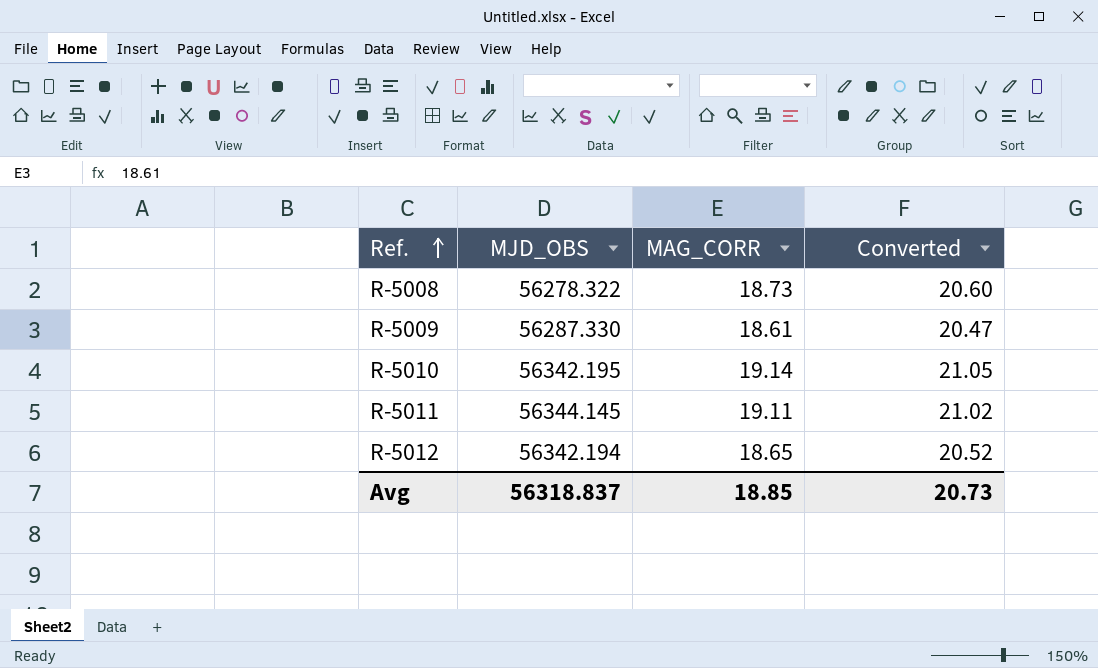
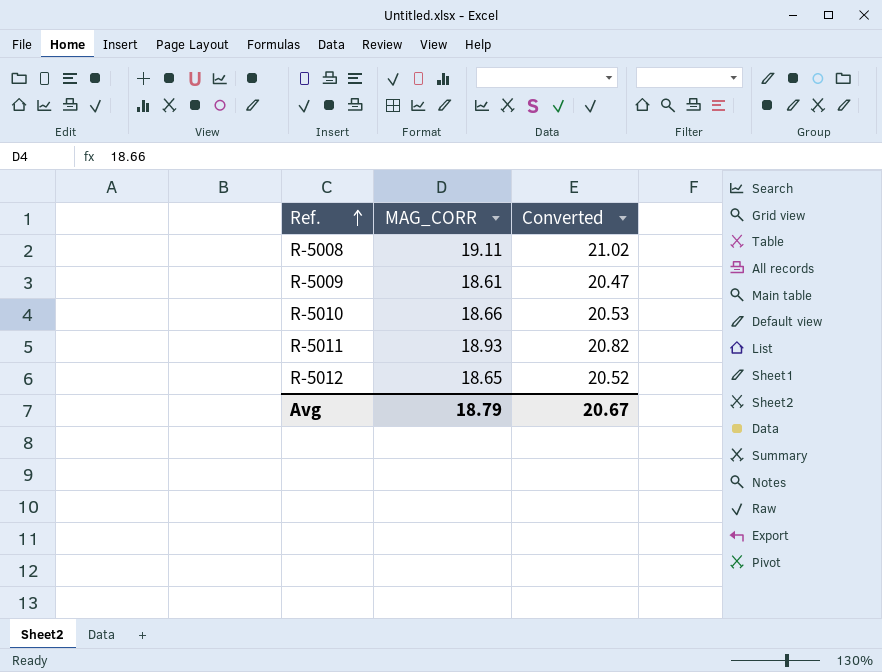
column MJD_OBS | position: 2 -> none
R-5008 | MAG_CORR: 18.73 -> 19.11
R-5008 | Converted: 20.60 -> 21.02
R-5010 | MAG_CORR: 19.14 -> 18.66
R-5010 | Converted: 21.05 -> 20.53
R-5011 | MAG_CORR: 19.11 -> 18.93
R-5011 | Converted: 21.02 -> 20.82
Avg | MAG_CORR: 18.85 -> 18.79
Avg | Converted: 20.73 -> 20.67

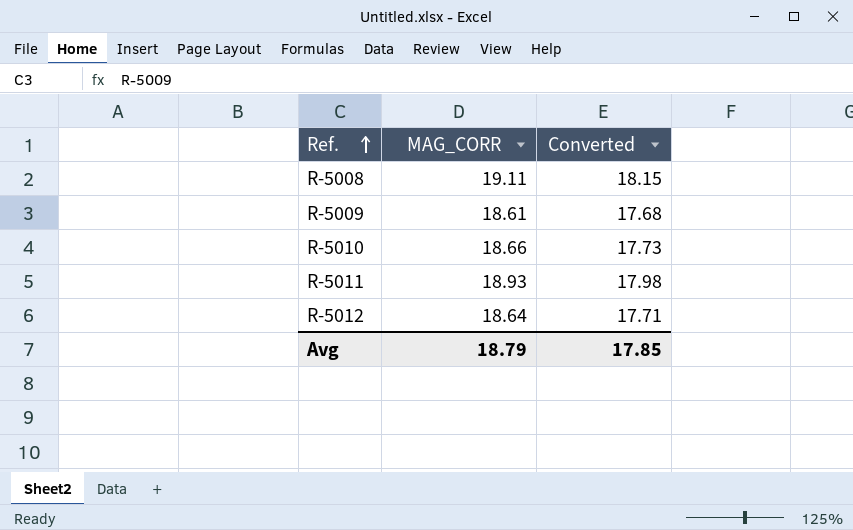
column Converted | formula: [MAG_CORR] * 1.1 -> [MAG_CORR] * 0.95
R-5012 | MAG_CORR: 18.65 -> 18.64
Avg | Converted: 20.67 -> 17.85

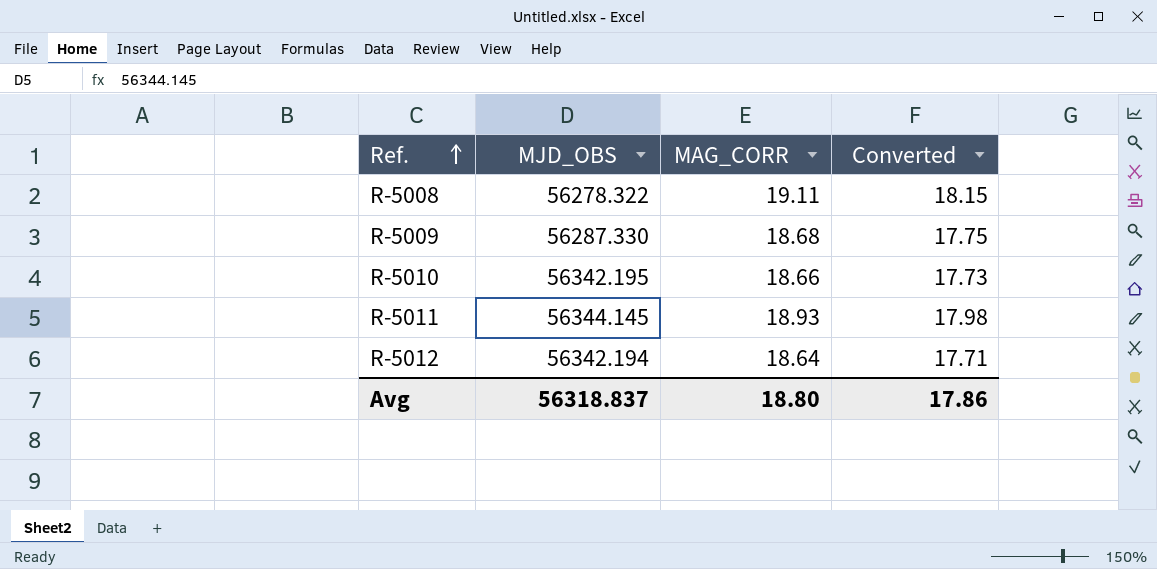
column MJD_OBS | position: none -> 2
R-5009 | MAG_CORR: 18.61 -> 18.68
R-5009 | Converted: 17.68 -> 17.75
Avg | MAG_CORR: 18.79 -> 18.80
Avg | Converted: 17.85 -> 17.86

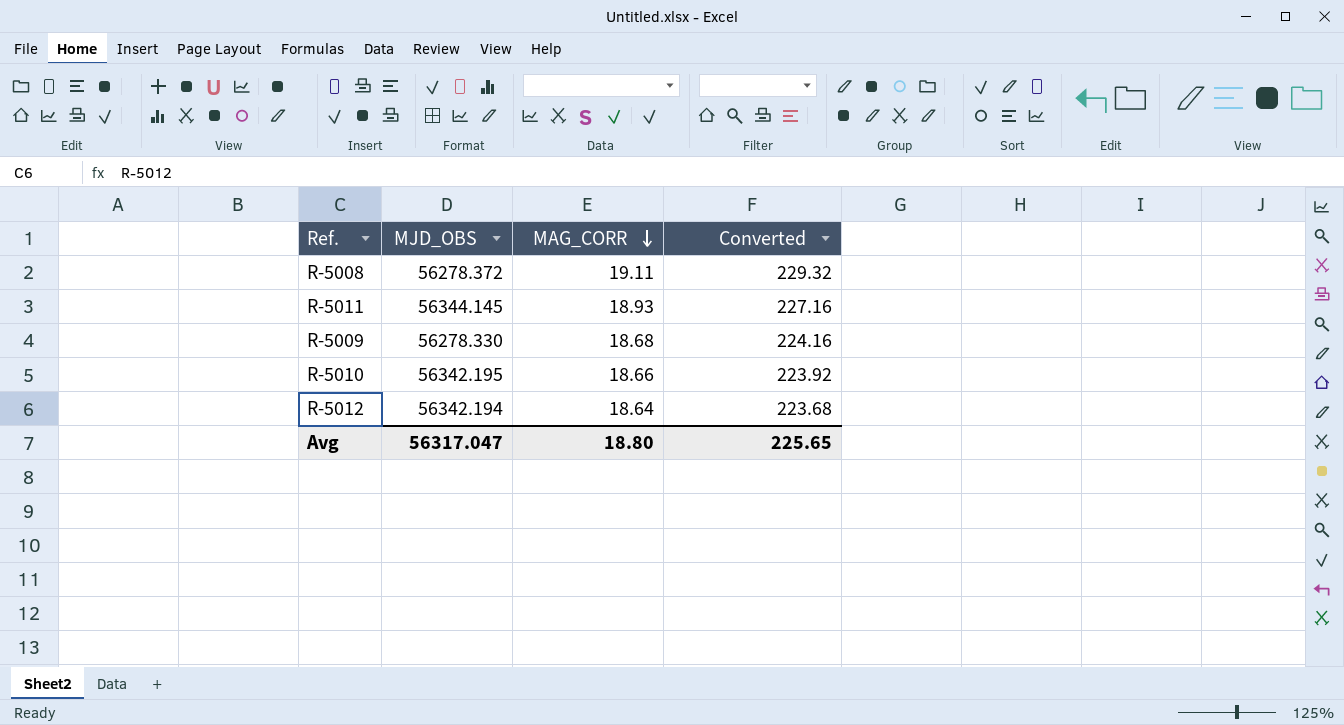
row order: Ref. ascending -> MAG_CORR descending
column Converted | formula: [MAG_CORR] * 0.95 -> [MAG_CORR] * 12
R-5008 | MJD_OBS: 56278.322 -> 56278.372
R-5009 | MJD_OBS: 56287.330 -> 56278.330
Avg | MJD_OBS: 56318.837 -> 56317.047
Avg | Converted: 17.86 -> 225.65

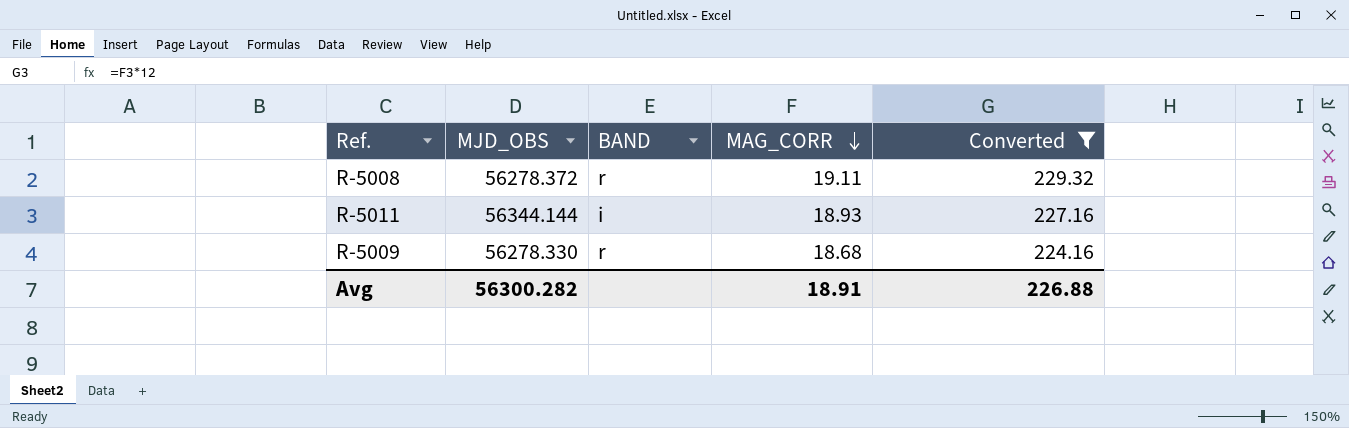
filter: none -> Converted >= 224.16
column BAND | position: none -> 3
R-5011 | MJD_OBS: 56344.145 -> 56344.144
Avg | MJD_OBS: 56317.047 -> 56300.282
Avg | MAG_CORR: 18.80 -> 18.91
Avg | Converted: 225.65 -> 226.88

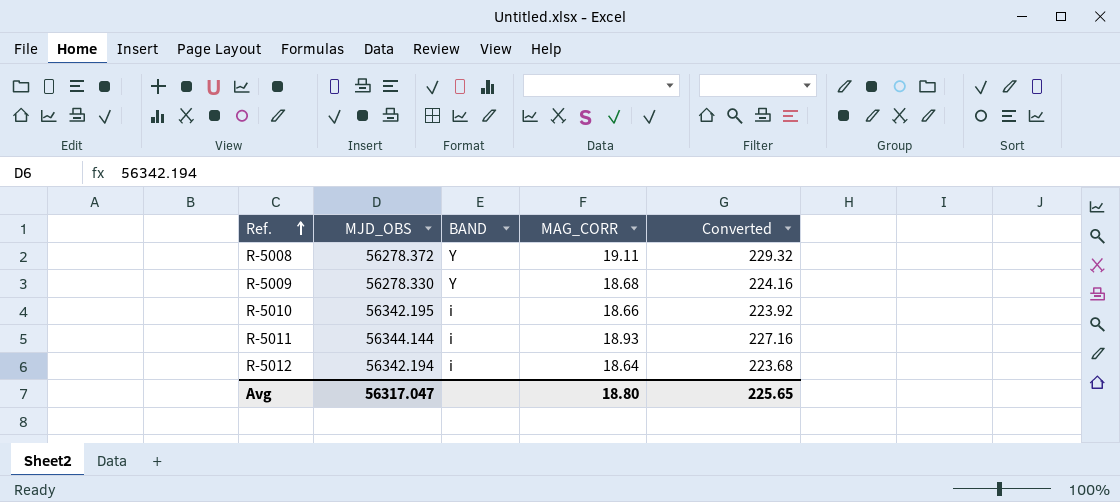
filter: Converted >= 224.16 -> none
row order: MAG_CORR descending -> Ref. ascending
R-5008 | BAND: r -> Y
R-5009 | BAND: r -> Y
Avg | MJD_OBS: 56300.282 -> 56317.047
Avg | MAG_CORR: 18.91 -> 18.80
Avg | Converted: 226.88 -> 225.65

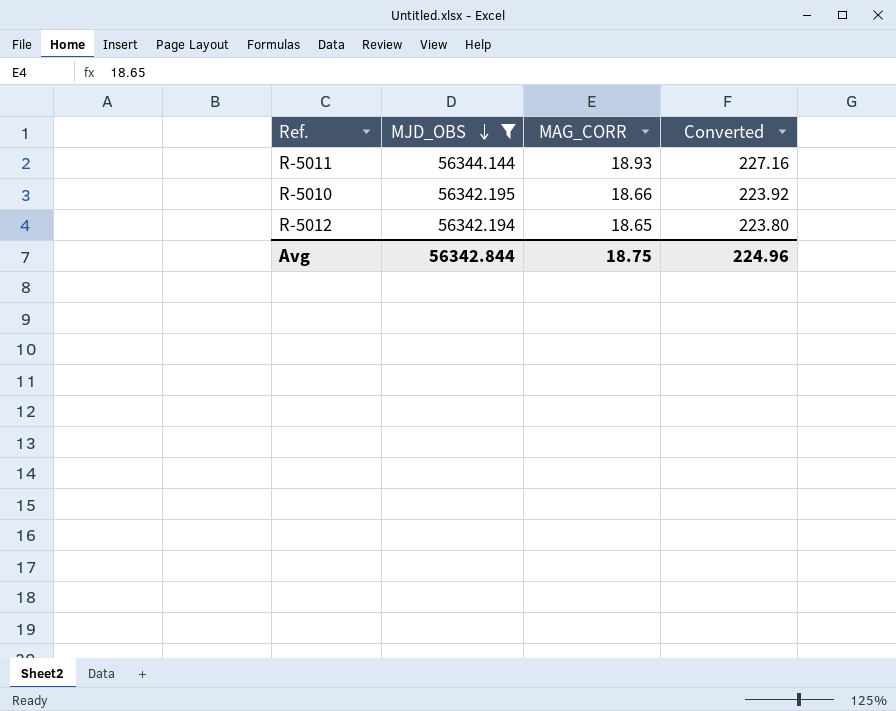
filter: none -> MJD_OBS >= 56342.194
row order: Ref. ascending -> MJD_OBS descending
column BAND | position: 3 -> none
R-5012 | MAG_CORR: 18.64 -> 18.65
R-5012 | Converted: 223.68 -> 223.80
Avg | MJD_OBS: 56317.047 -> 56342.844
Avg | MAG_CORR: 18.80 -> 18.75
Avg | Converted: 225.65 -> 224.96

